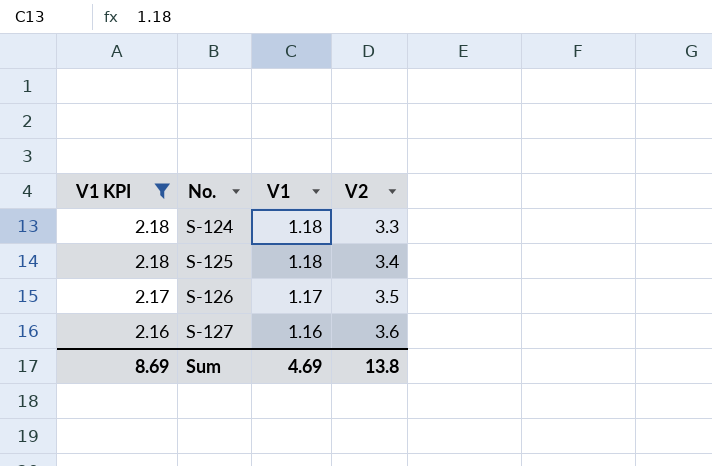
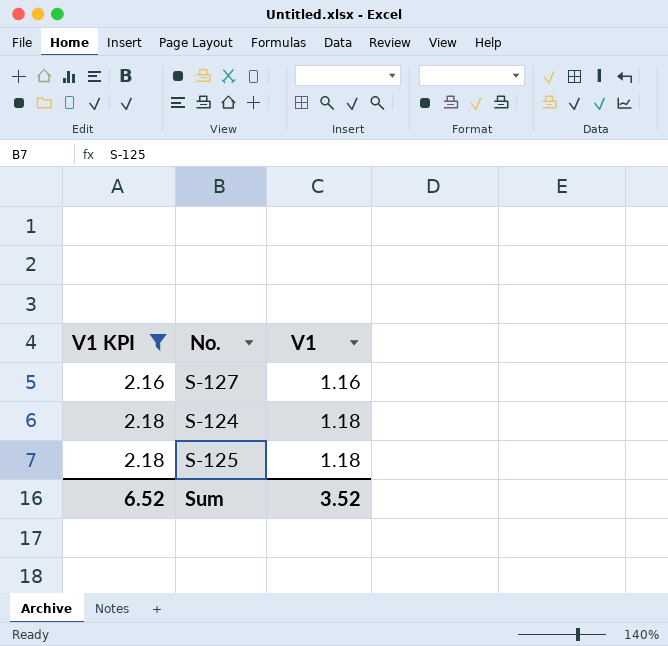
row order: V1 KPI descending -> V1 KPI ascending
column V2 | position: 4 -> none
row S-126: 2.17 | 1.17 | 3.5 -> none
Sum | V1 KPI: 8.69 -> 6.52
Sum | V1: 4.69 -> 3.52

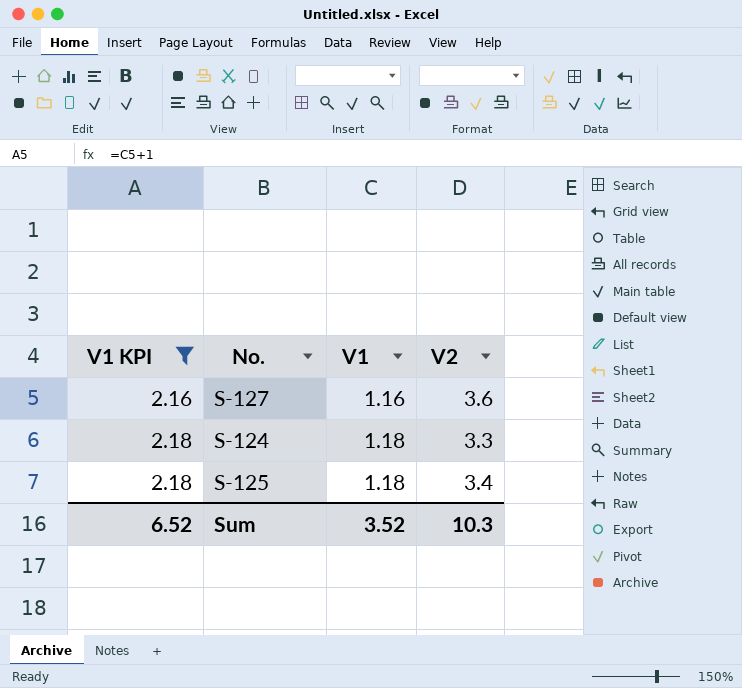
column V2 | position: none -> 4

